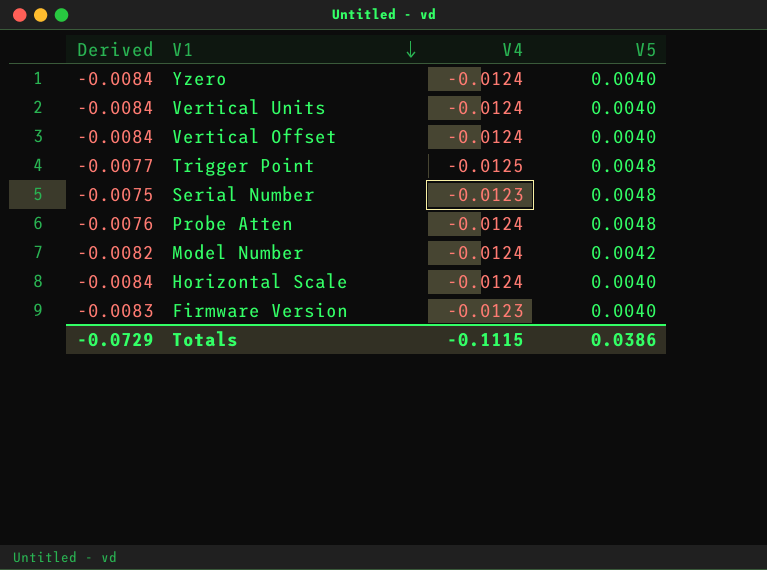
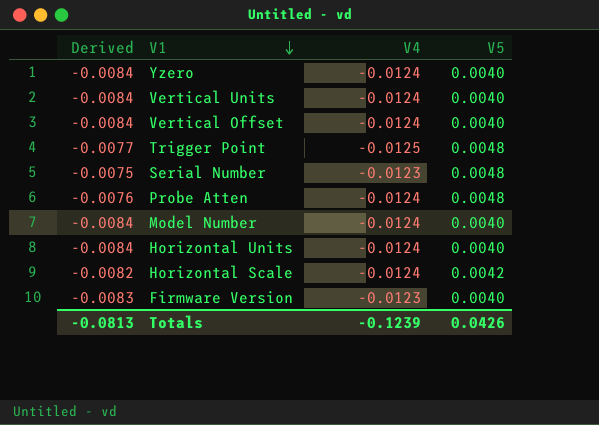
Model Number | Derived: -0.0082 -> -0.0084
Model Number | V5: 0.0042 -> 0.0040
row Horizontal Units: none -> -0.0084 | -0.0124 | 0.0040
Horizontal Scale | Derived: -0.0084 -> -0.0082
Horizontal Scale | V5: 0.0040 -> 0.0042
Totals | Derived: -0.0729 -> -0.0813
Totals | V4: -0.1115 -> -0.1239
Totals | V5: 0.0386 -> 0.0426

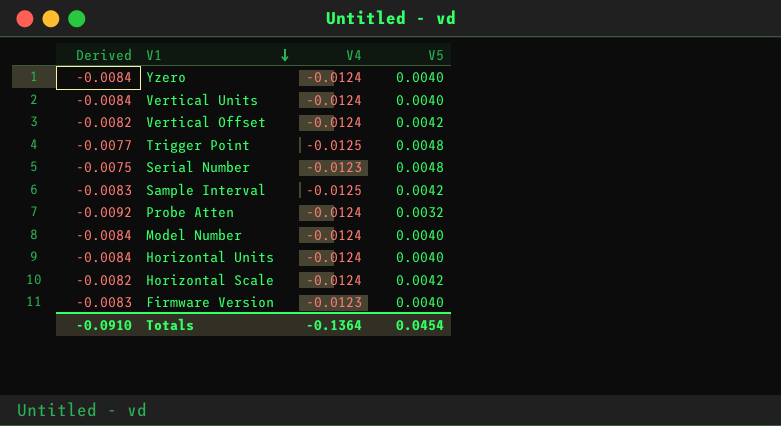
Vertical Offset | Derived: -0.0084 -> -0.0082
Vertical Offset | V5: 0.0040 -> 0.0042
row Sample Interval: none -> -0.0083 | -0.0125 | 0.0042
Probe Atten | Derived: -0.0076 -> -0.0092
Probe Atten | V5: 0.0048 -> 0.0032
Totals | Derived: -0.0813 -> -0.0910
Totals | V4: -0.1239 -> -0.1364
Totals | V5: 0.0426 -> 0.0454

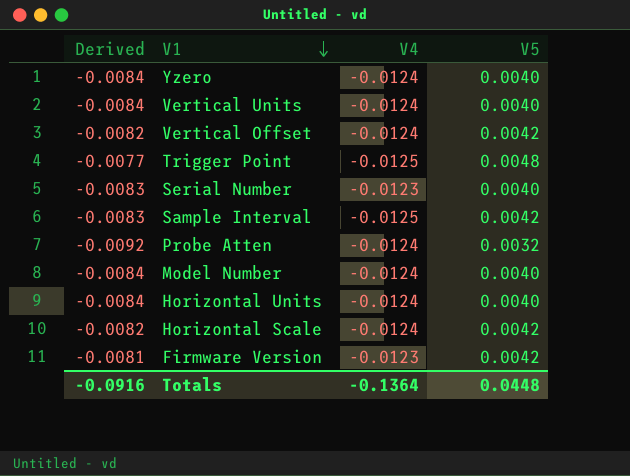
Serial Number | Derived: -0.0075 -> -0.0083
Serial Number | V5: 0.0048 -> 0.0040
Firmware Version | Derived: -0.0083 -> -0.0081
Firmware Version | V5: 0.0040 -> 0.0042
Totals | Derived: -0.0910 -> -0.0916
Totals | V5: 0.0454 -> 0.0448

